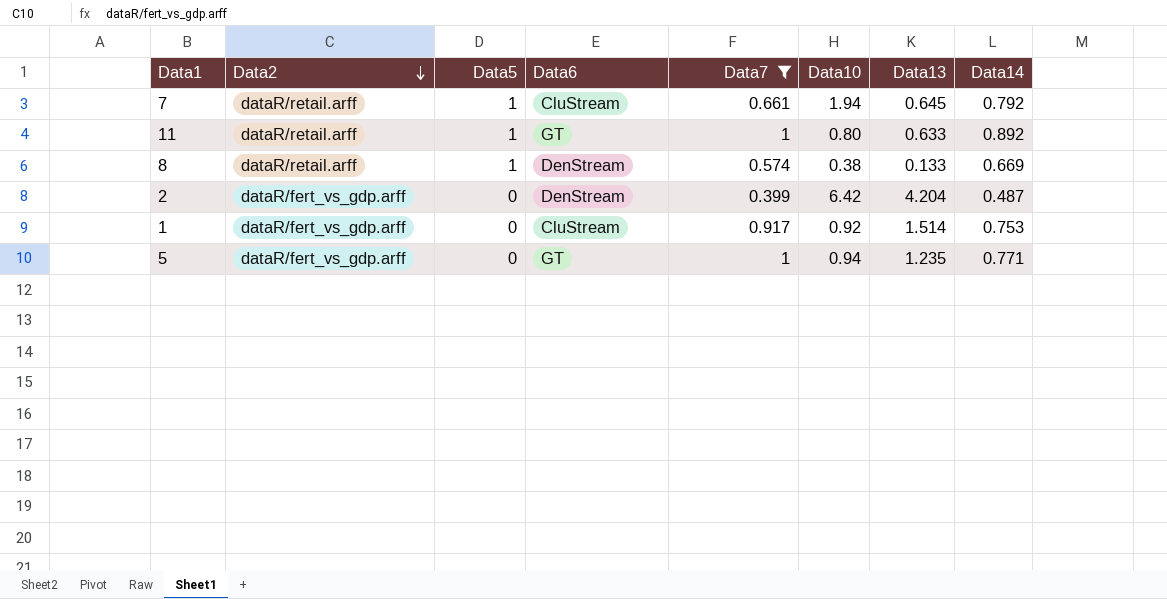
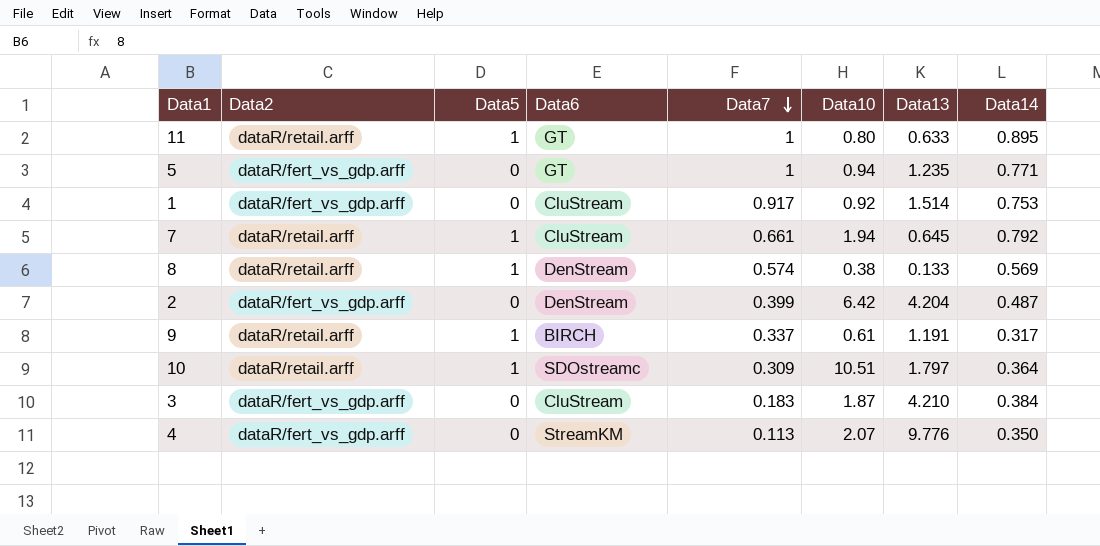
filter: Data7 >= 0.399 -> none
row order: Data2 descending -> Data7 descending
11 | Data14: 0.892 -> 0.895
8 | Data14: 0.669 -> 0.569

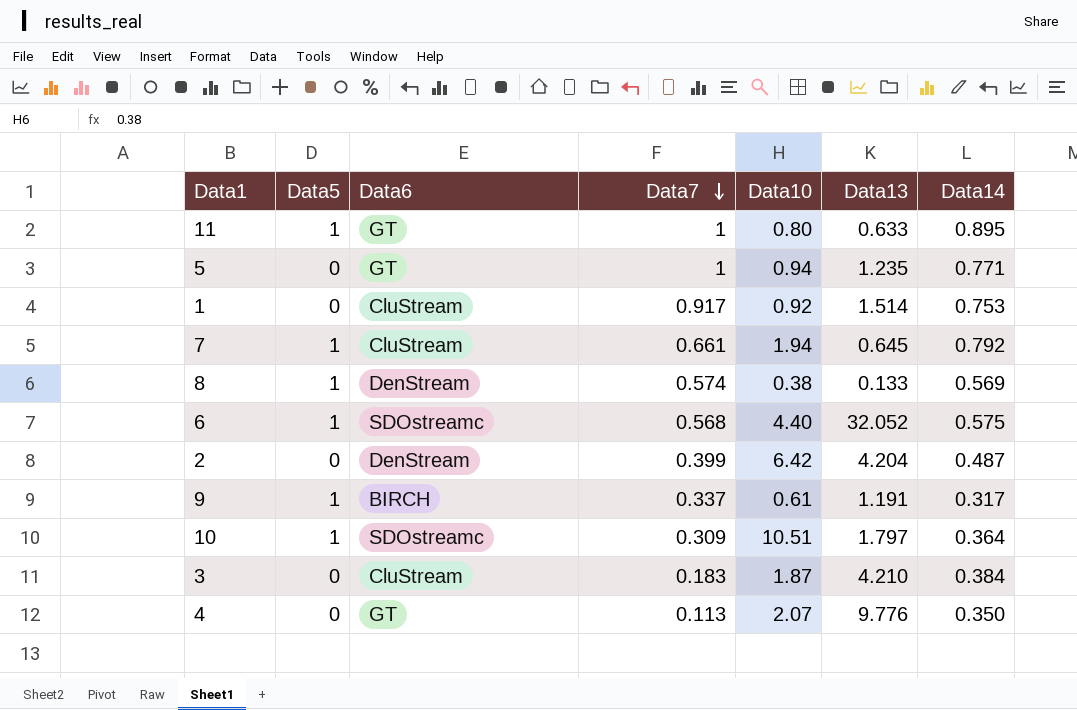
column Data2 | position: 2 -> none
row 6: none -> 1 | SDOstreamc | 0.568 | 4.40 | 32.052 | 0.575
4 | Data6: StreamKM -> GT

